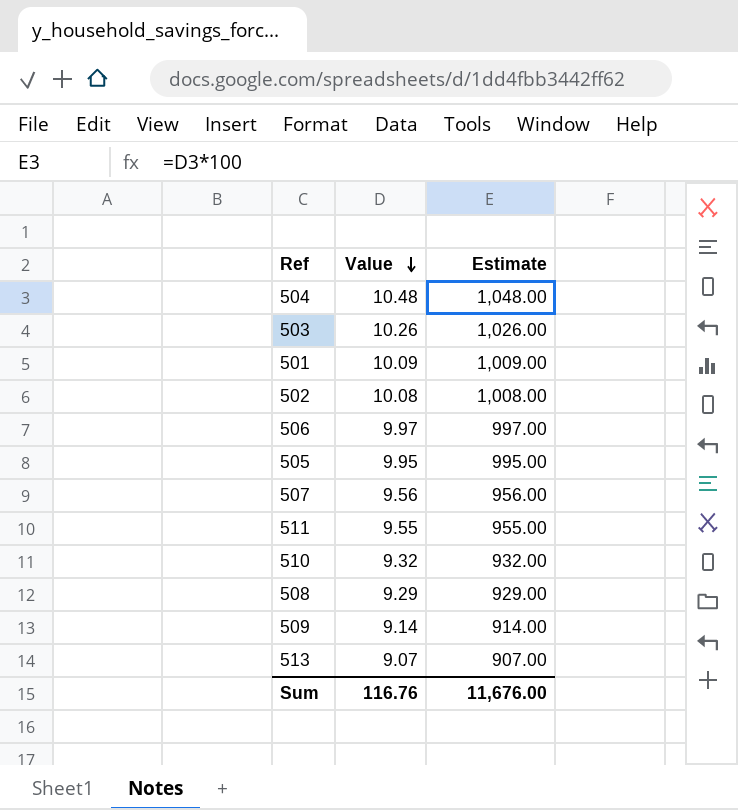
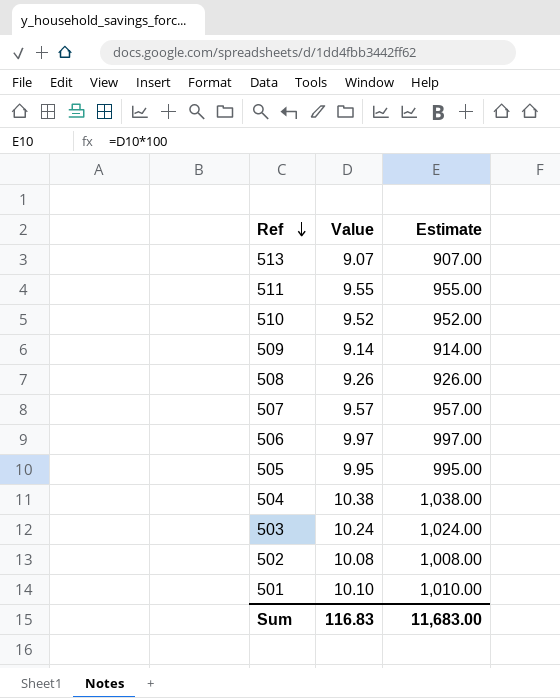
row order: Value descending -> Ref descending
510 | Value: 9.32 -> 9.52
510 | Estimate: 932.00 -> 952.00
508 | Value: 9.29 -> 9.26
508 | Estimate: 929.00 -> 926.00
507 | Value: 9.56 -> 9.57
507 | Estimate: 956.00 -> 957.00
504 | Value: 10.48 -> 10.38
504 | Estimate: 1,048.00 -> 1,038.00
503 | Value: 10.26 -> 10.24
503 | Estimate: 1,026.00 -> 1,024.00
501 | Value: 10.09 -> 10.10
501 | Estimate: 1,009.00 -> 1,010.00
Sum | Value: 116.76 -> 116.83
Sum | Estimate: 11,676.00 -> 11,683.00

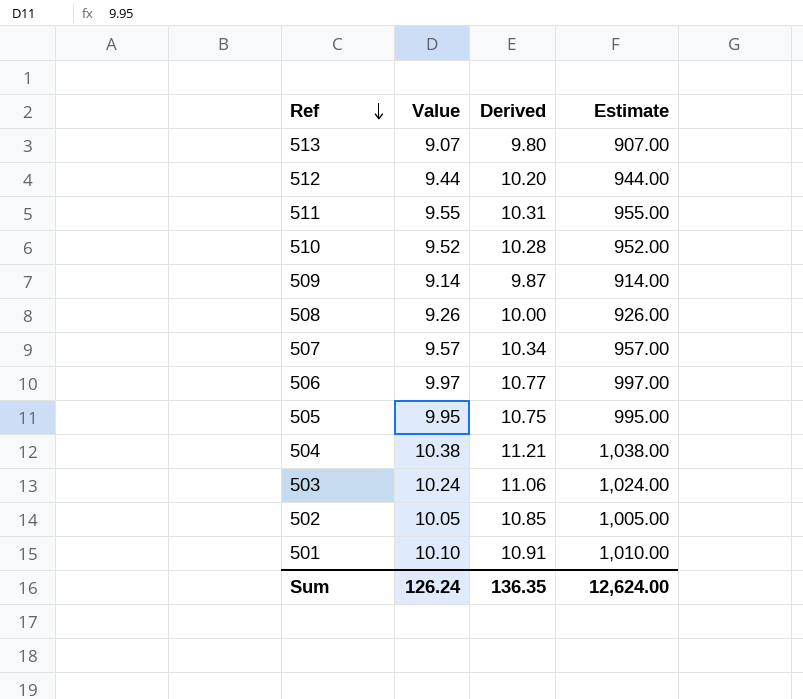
column Derived | formula: none -> [Value] * 1.08
row 512: none -> 9.44 | 10.20 | 944.00
502 | Value: 10.08 -> 10.05
502 | Estimate: 1,008.00 -> 1,005.00
Sum | Value: 116.83 -> 126.24
Sum | Estimate: 11,683.00 -> 12,624.00

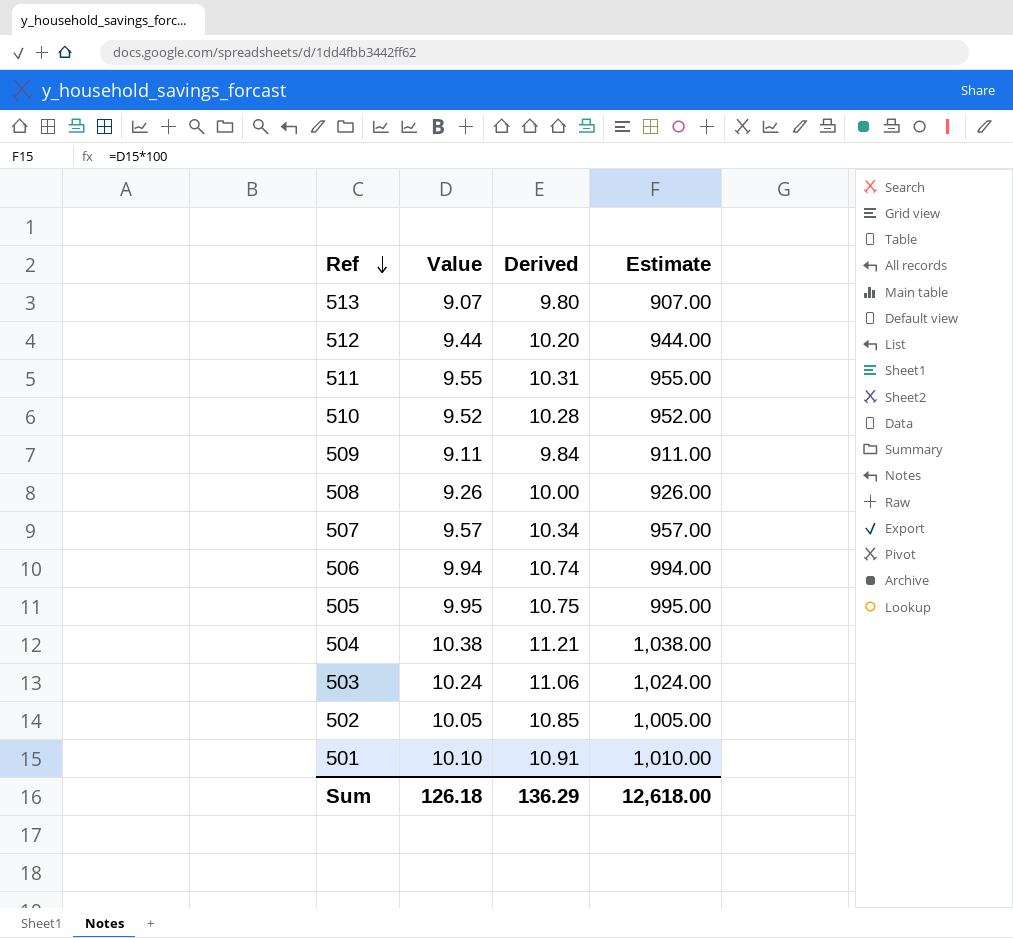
509 | Value: 9.14 -> 9.11
509 | Derived: 9.87 -> 9.84
509 | Estimate: 914.00 -> 911.00
506 | Value: 9.97 -> 9.94
506 | Derived: 10.77 -> 10.74
506 | Estimate: 997.00 -> 994.00
Sum | Value: 126.24 -> 126.18
Sum | Derived: 136.35 -> 136.29
Sum | Estimate: 12,624.00 -> 12,618.00

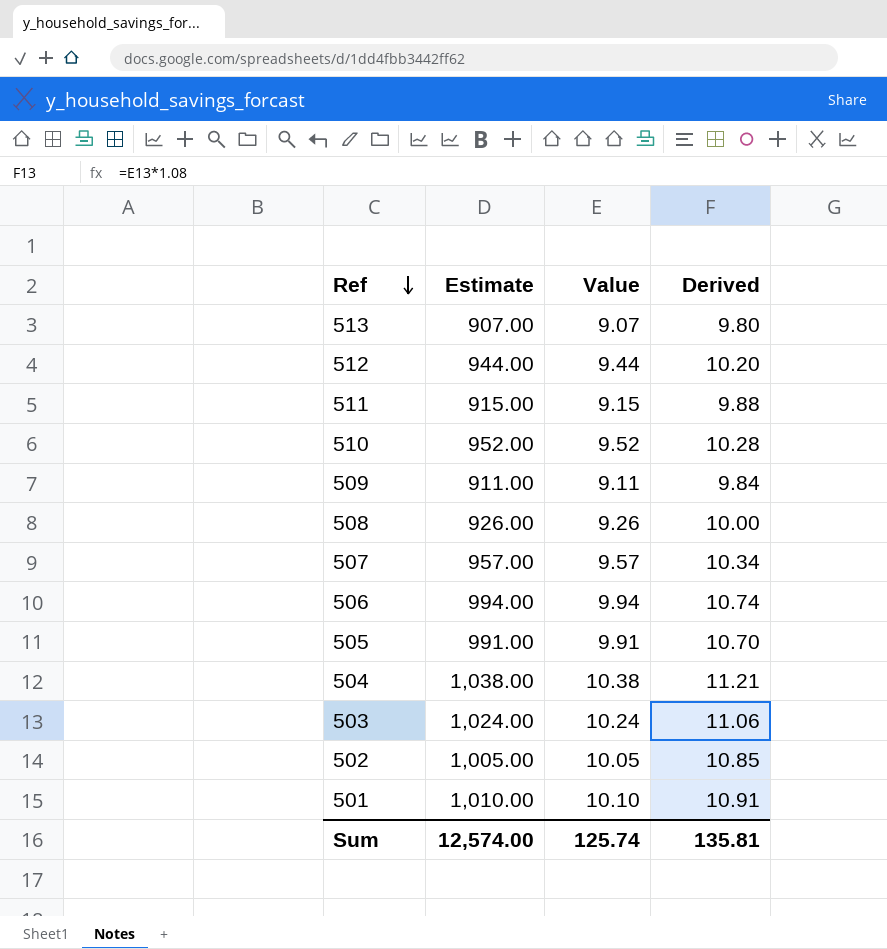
column Estimate | position: 4 -> 2
511 | Estimate: 955.00 -> 915.00
511 | Value: 9.55 -> 9.15
511 | Derived: 10.31 -> 9.88
505 | Estimate: 995.00 -> 991.00
505 | Value: 9.95 -> 9.91
505 | Derived: 10.75 -> 10.70
Sum | Estimate: 12,618.00 -> 12,574.00
Sum | Value: 126.18 -> 125.74
Sum | Derived: 136.29 -> 135.81

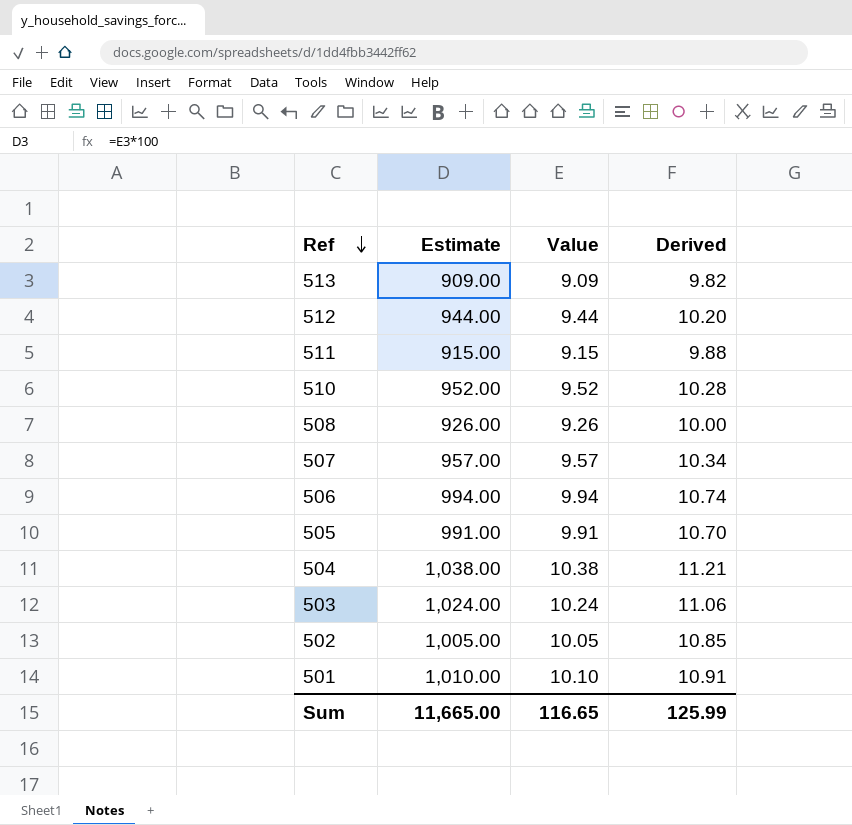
row 509: 911.00 | 9.11 | 9.84 -> none
513 | Estimate: 907.00 -> 909.00
513 | Value: 9.07 -> 9.09
513 | Derived: 9.80 -> 9.82
Sum | Estimate: 12,574.00 -> 11,665.00
Sum | Value: 125.74 -> 116.65
Sum | Derived: 135.81 -> 125.99

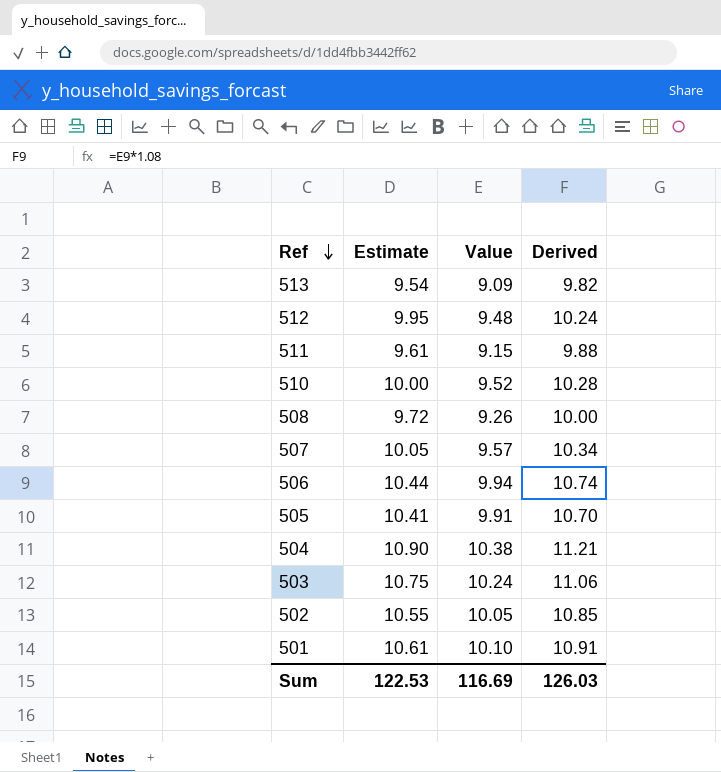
column Estimate | formula: [Value] * 100 -> [Value] * 1.05
512 | Value: 9.44 -> 9.48
512 | Derived: 10.20 -> 10.24
Sum | Estimate: 11,665.00 -> 122.53
Sum | Value: 116.65 -> 116.69
Sum | Derived: 125.99 -> 126.03

